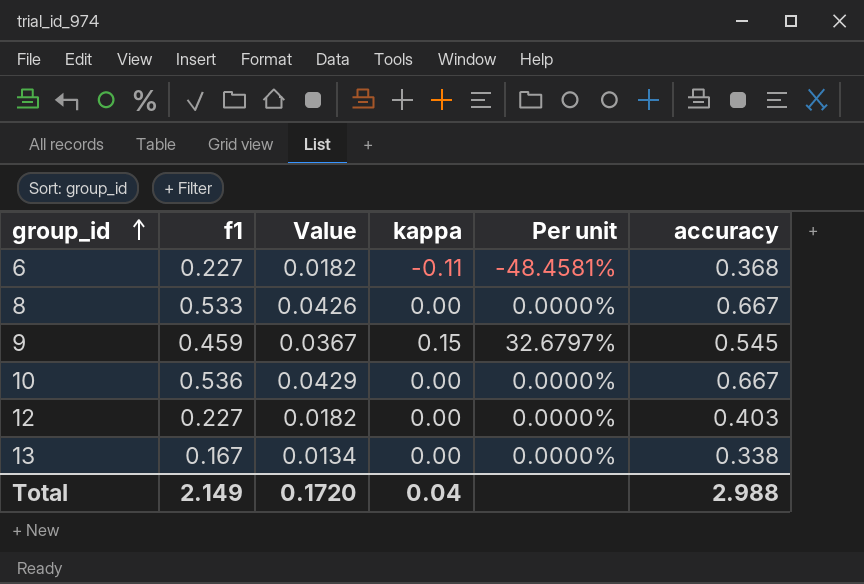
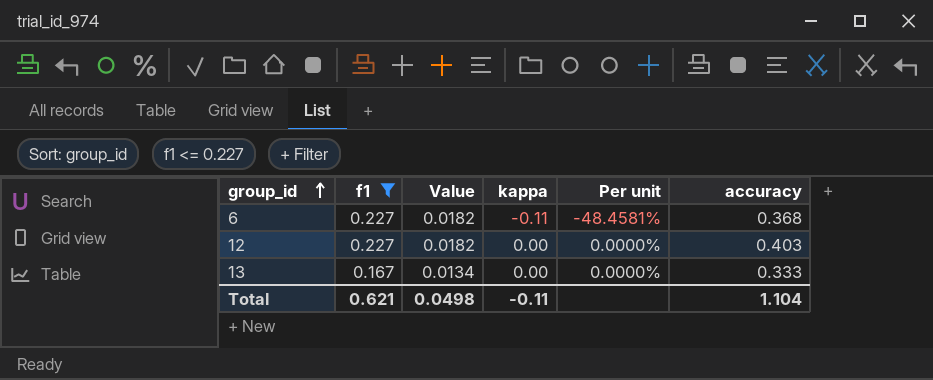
filter: none -> f1 <= 0.227
13 | accuracy: 0.338 -> 0.333
Total | f1: 2.149 -> 0.621
Total | Value: 0.1720 -> 0.0498
Total | kappa: 0.04 -> -0.11
Total | accuracy: 2.988 -> 1.104

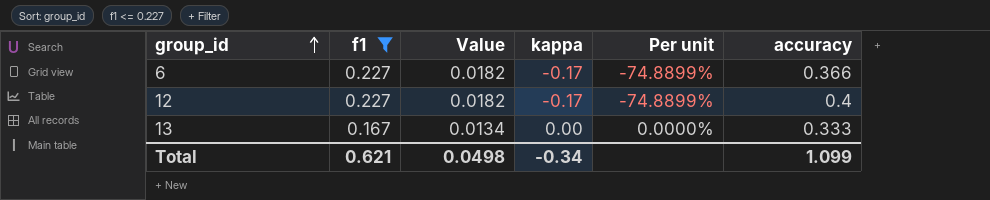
6 | kappa: -0.11 -> -0.17
6 | Per unit: -48.4581% -> -74.8899%
6 | accuracy: 0.368 -> 0.366
12 | kappa: 0.00 -> -0.17
12 | Per unit: 0.0000% -> -74.8899%
12 | accuracy: 0.403 -> 0.4
Total | kappa: -0.11 -> -0.34
Total | accuracy: 1.104 -> 1.099

